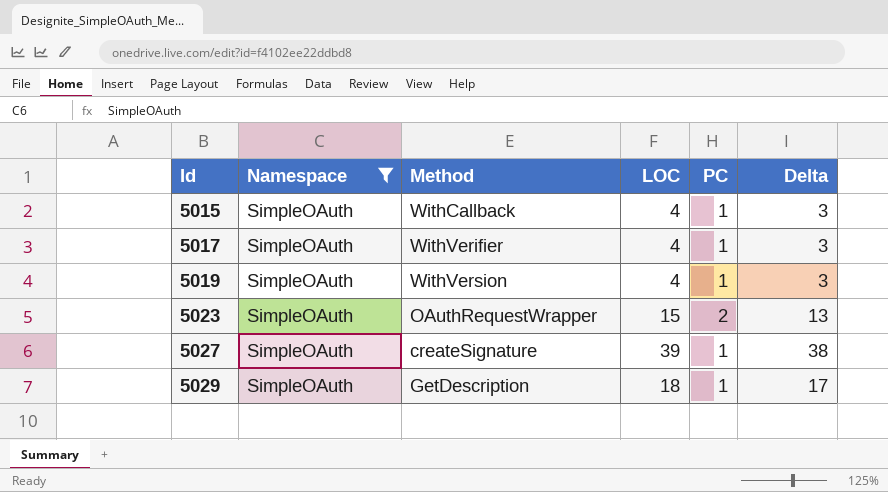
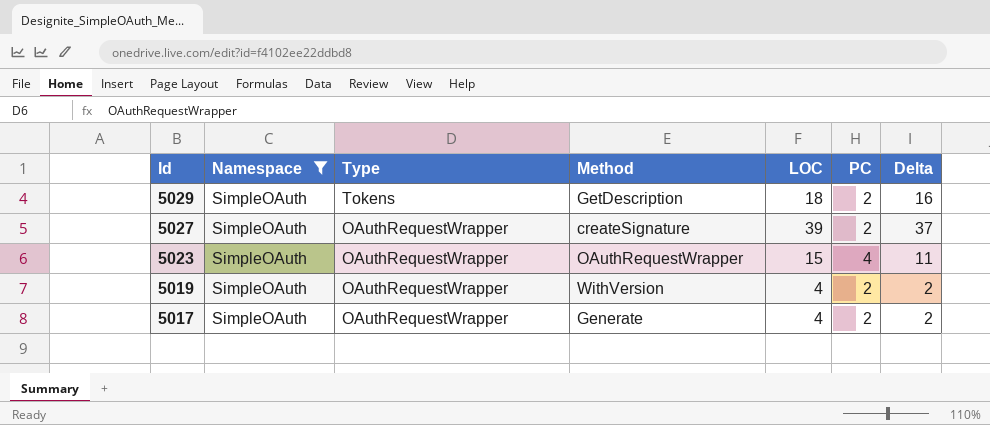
row order: Id ascending -> Id descending
column Type | position: none -> 3
row 5015: SimpleOAuth | WithCallback | 4 | 1 | 3 -> none
5029 | PC: 1 -> 2
5029 | Delta: 17 -> 16
5027 | PC: 1 -> 2
5027 | Delta: 38 -> 37
5023 | PC: 2 -> 4
5023 | Delta: 13 -> 11
5019 | PC: 1 -> 2
5019 | Delta: 3 -> 2
5017 | Method: WithVerifier -> Generate
5017 | PC: 1 -> 2
5017 | Delta: 3 -> 2

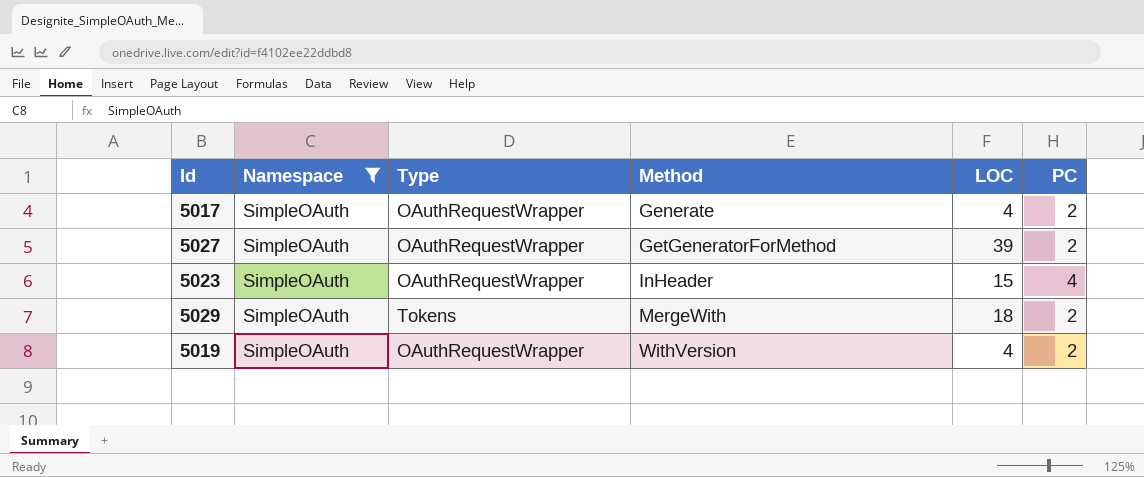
row order: Id descending -> Method ascending
column Delta | formula: [LOC] - [PC] -> none
5027 | Method: createSignature -> GetGeneratorForMethod
5023 | Method: OAuthRequestWrapper -> InHeader
5029 | Method: GetDescription -> MergeWith

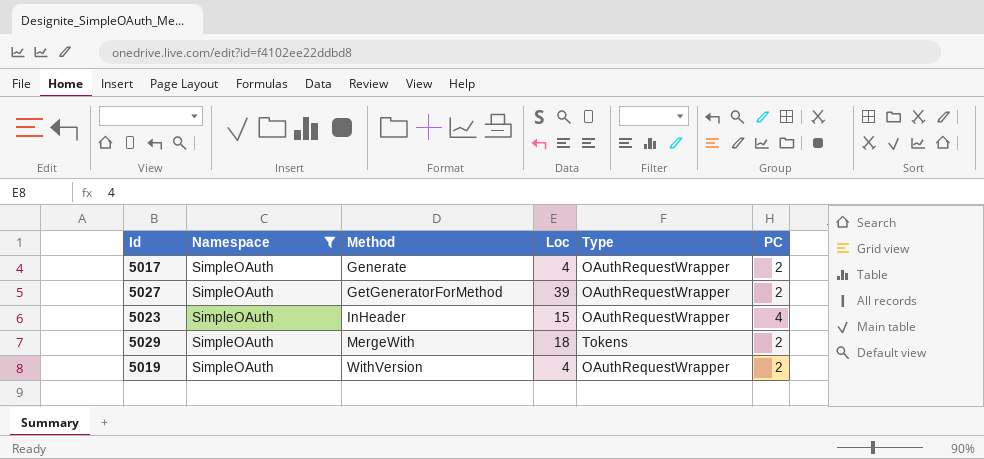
column name: LOC -> Loc
column Type | position: 3 -> 5

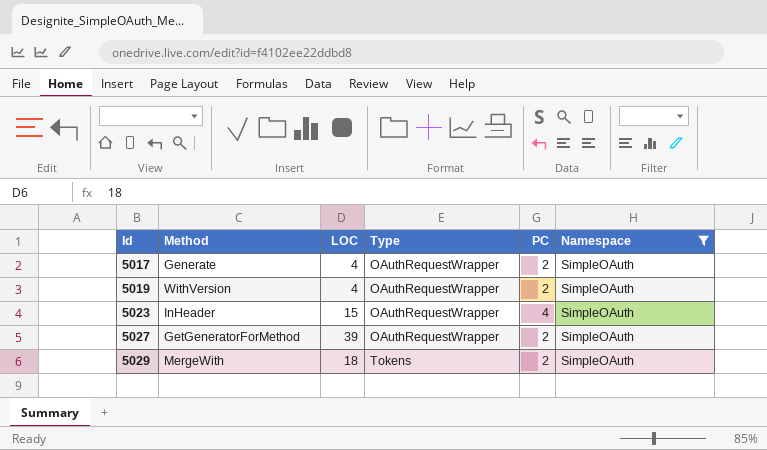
row order: Method ascending -> Id ascending
column name: Loc -> LOC
column Namespace | position: 2 -> 6

